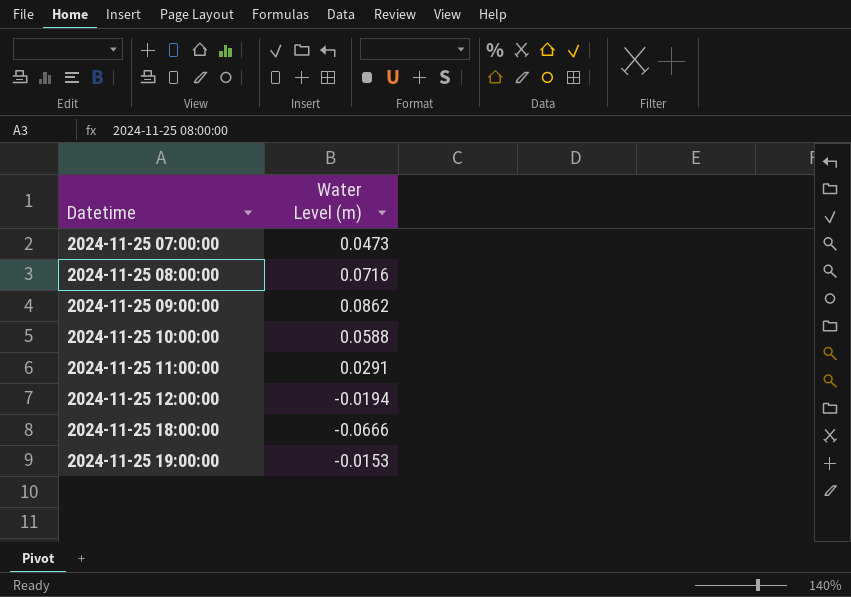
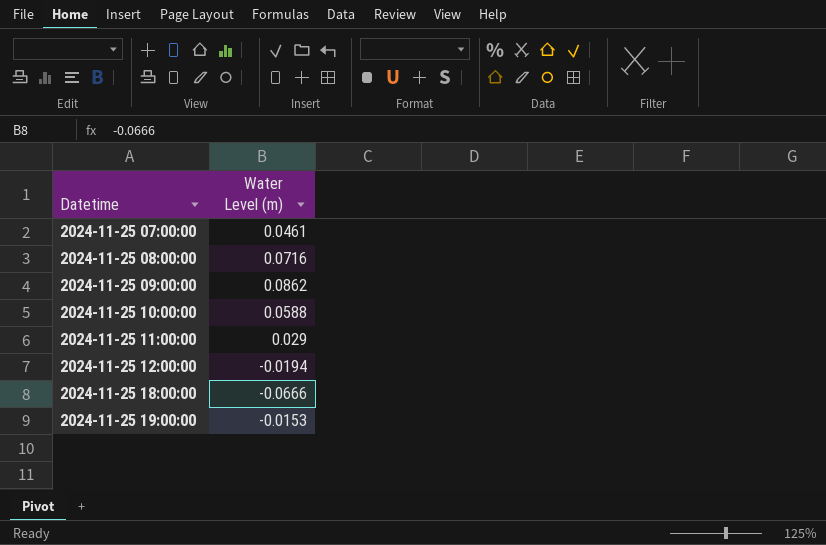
2024-11-25 07:00:00 | Water Level (m): 0.0473 -> 0.0461
2024-11-25 11:00:00 | Water Level (m): 0.0291 -> 0.029

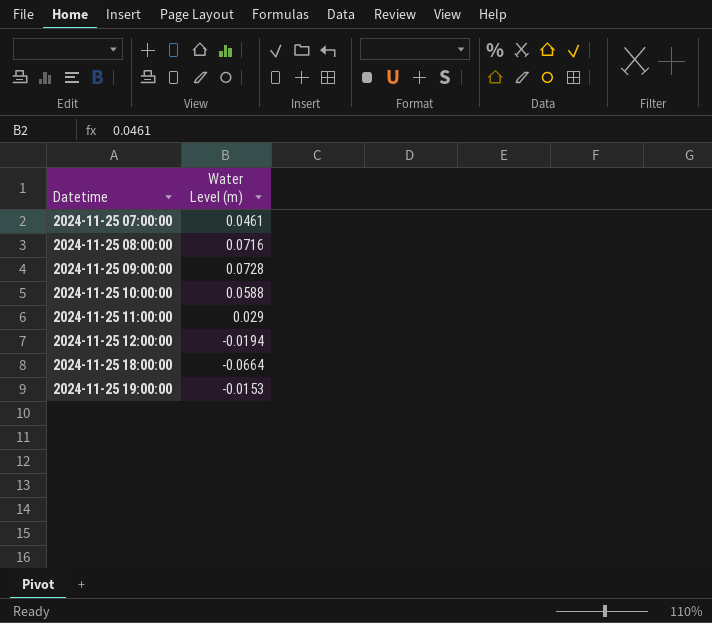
2024-11-25 09:00:00 | Water Level (m): 0.0862 -> 0.0728
2024-11-25 18:00:00 | Water Level (m): -0.0666 -> -0.0664

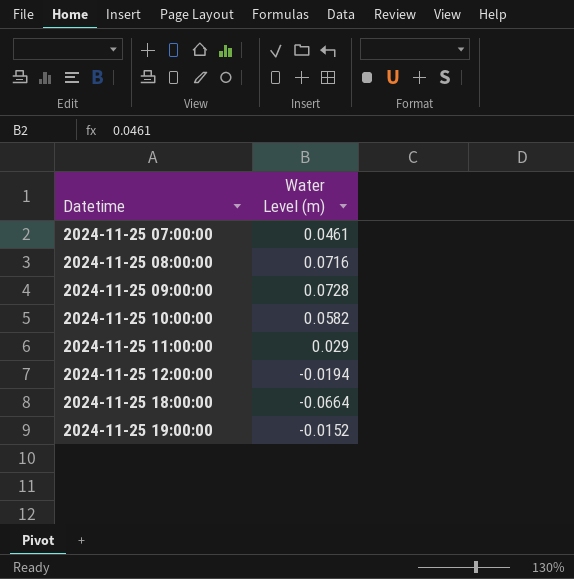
2024-11-25 10:00:00 | Water Level (m): 0.0588 -> 0.0582
2024-11-25 19:00:00 | Water Level (m): -0.0153 -> -0.0152

